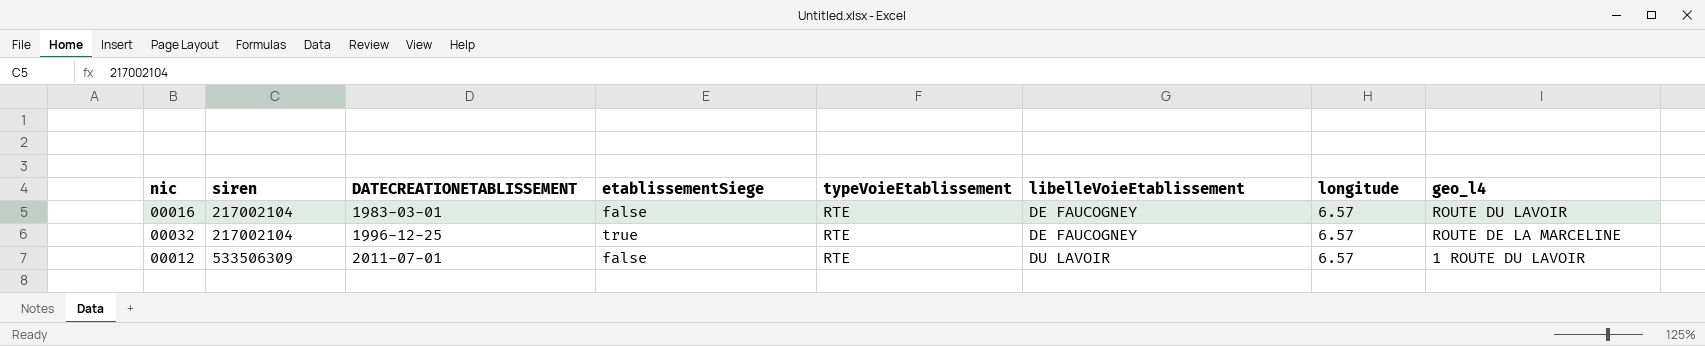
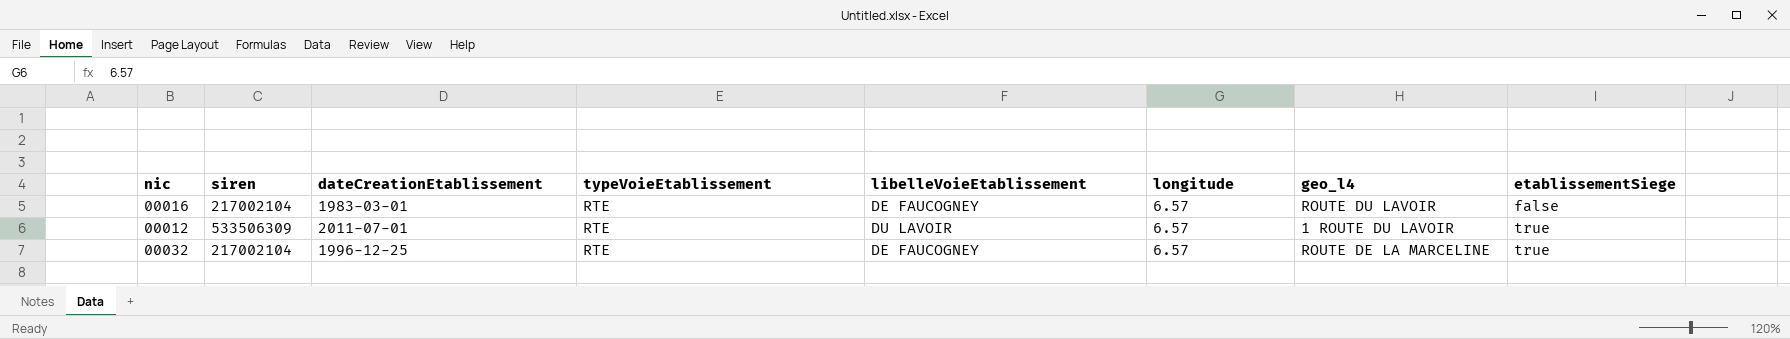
row order: siren ascending -> etablissementSiege ascending
column name: DATECREATIONETABLISSEMENT -> dateCreationEtablissement
column etablissementSiege | position: 4 -> 8
00012 | etablissementSiege: false -> true

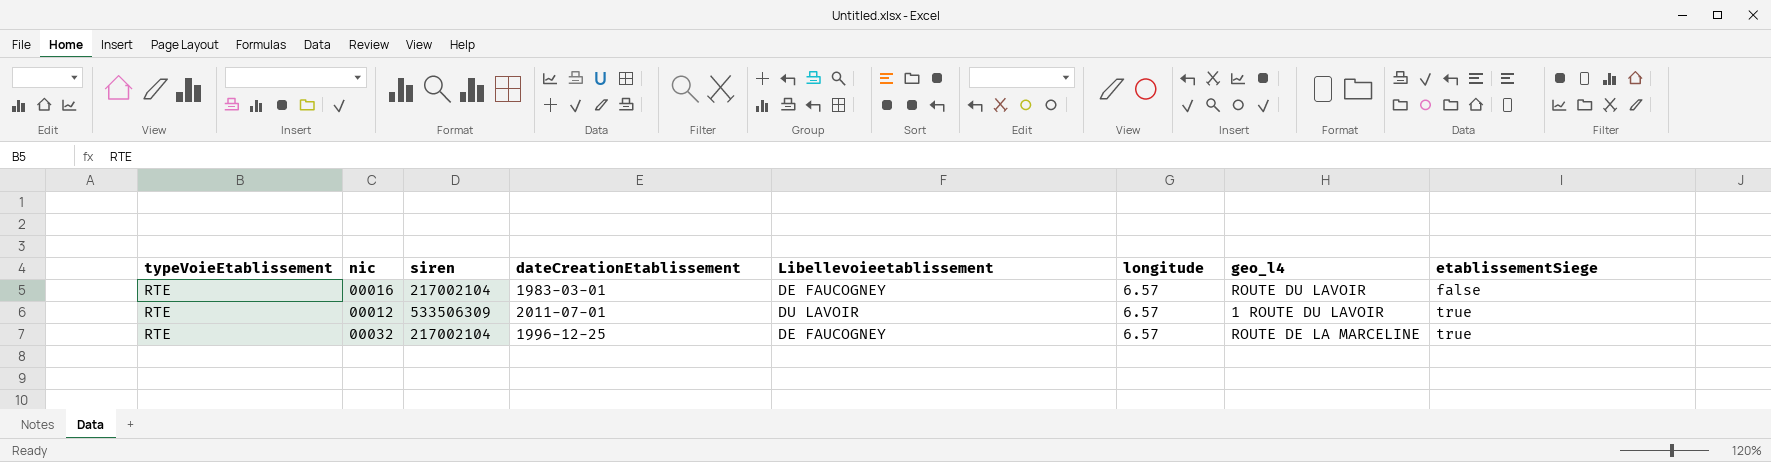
column typeVoieEtablissement | position: 4 -> 1
column name: libelleVoieEtablissement -> Libellevoieetablissement

